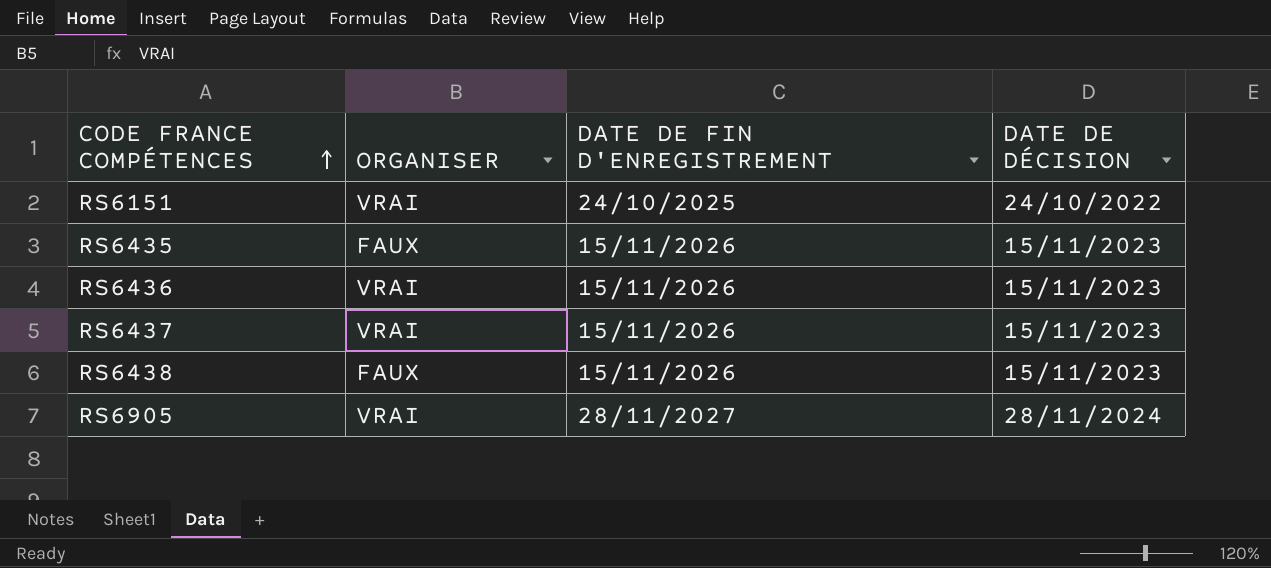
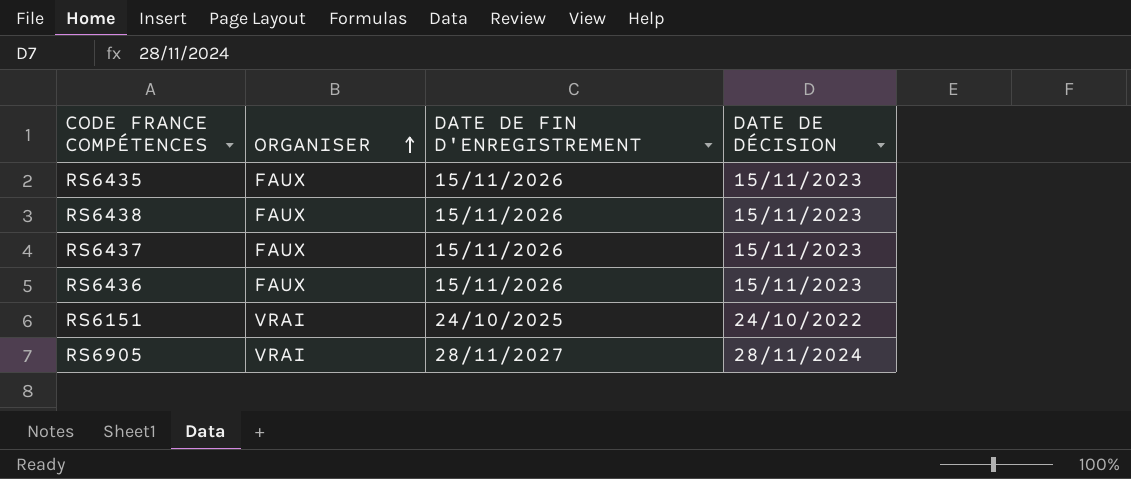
row order: CODE FRANCE COMPÉTENCES ascending -> ORGANISER ascending
RS6437 | ORGANISER: VRAI -> FAUX
RS6436 | ORGANISER: VRAI -> FAUX

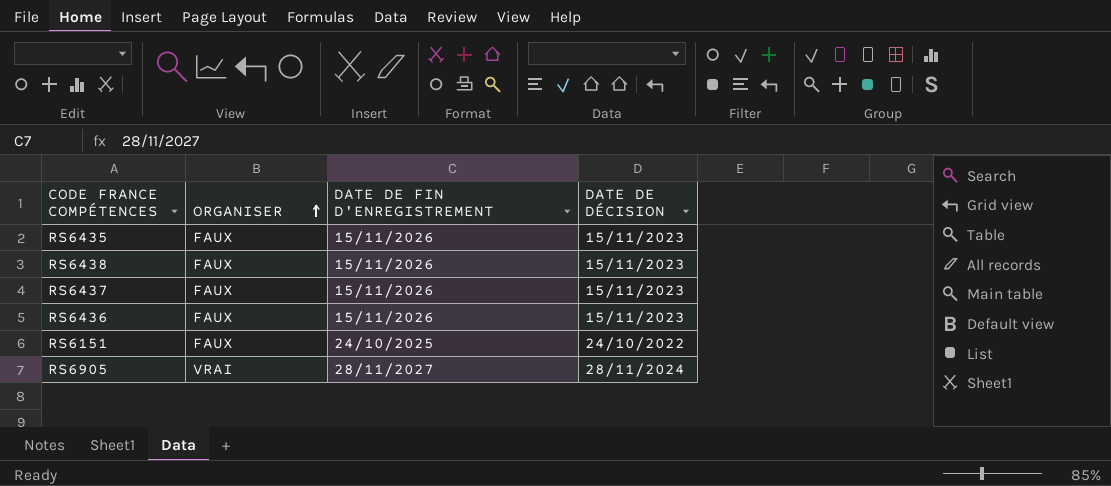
RS6151 | ORGANISER: VRAI -> FAUX

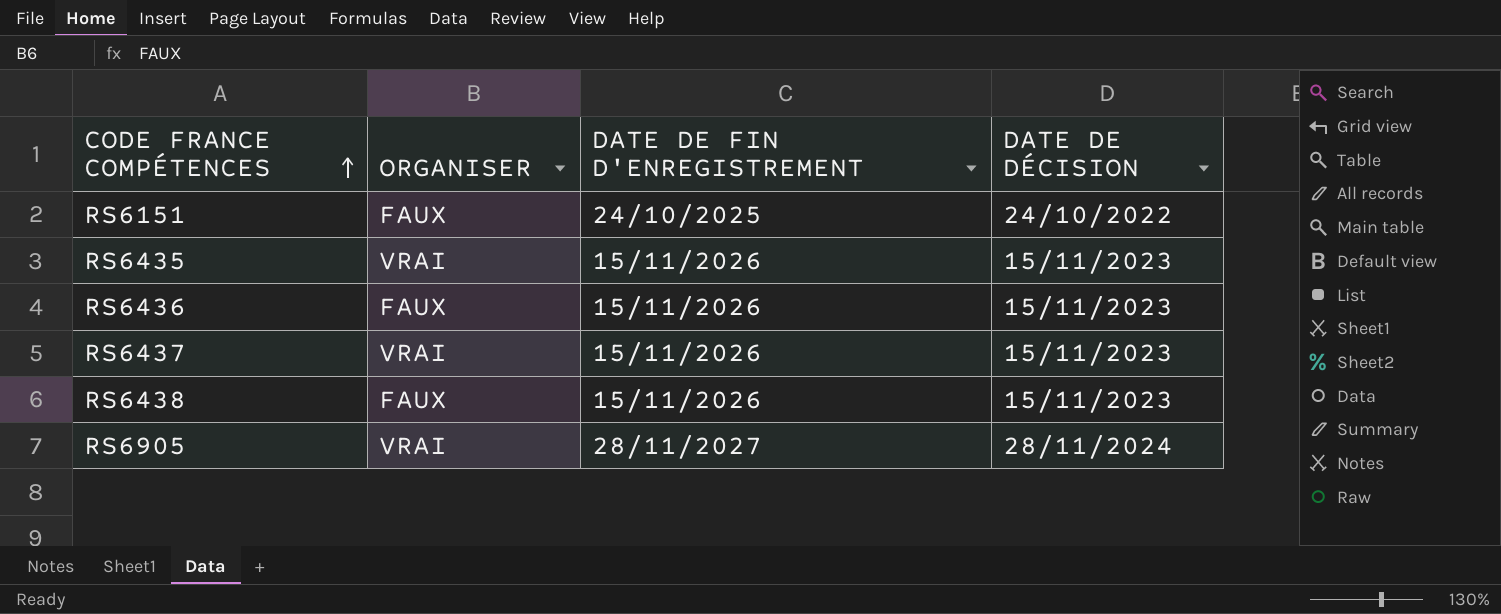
row order: ORGANISER ascending -> CODE FRANCE COMPÉTENCES ascending
RS6435 | ORGANISER: FAUX -> VRAI
RS6437 | ORGANISER: FAUX -> VRAI

